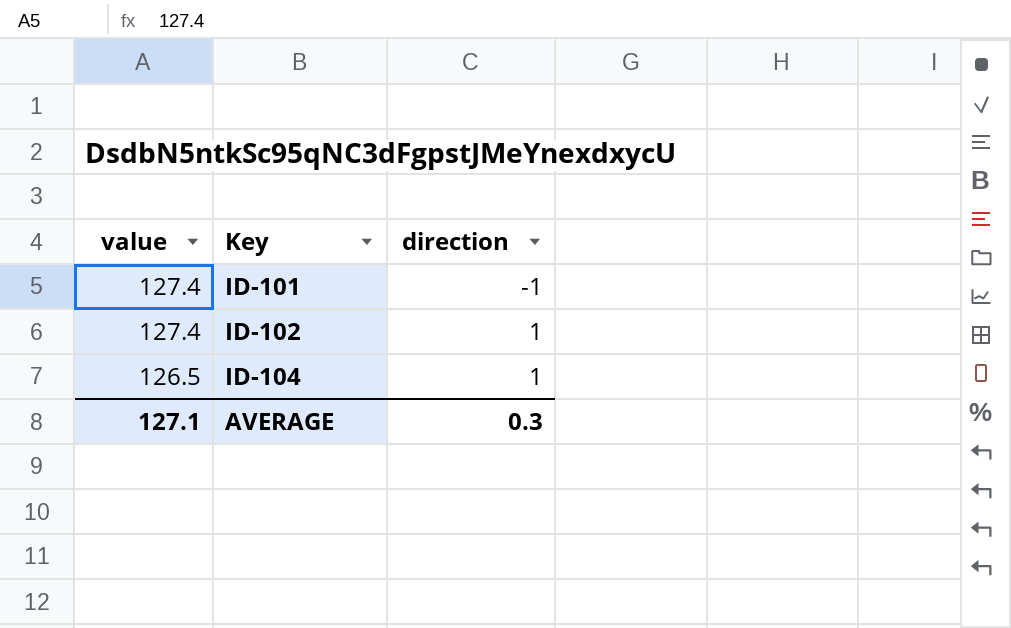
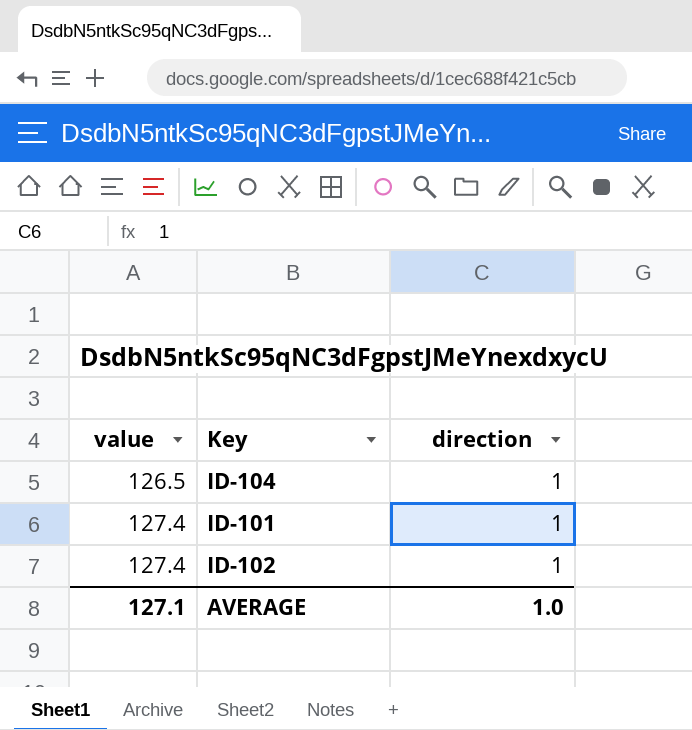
row order: value descending -> value ascending
ID-101 | direction: -1 -> 1
AVERAGE | direction: 0.3 -> 1.0

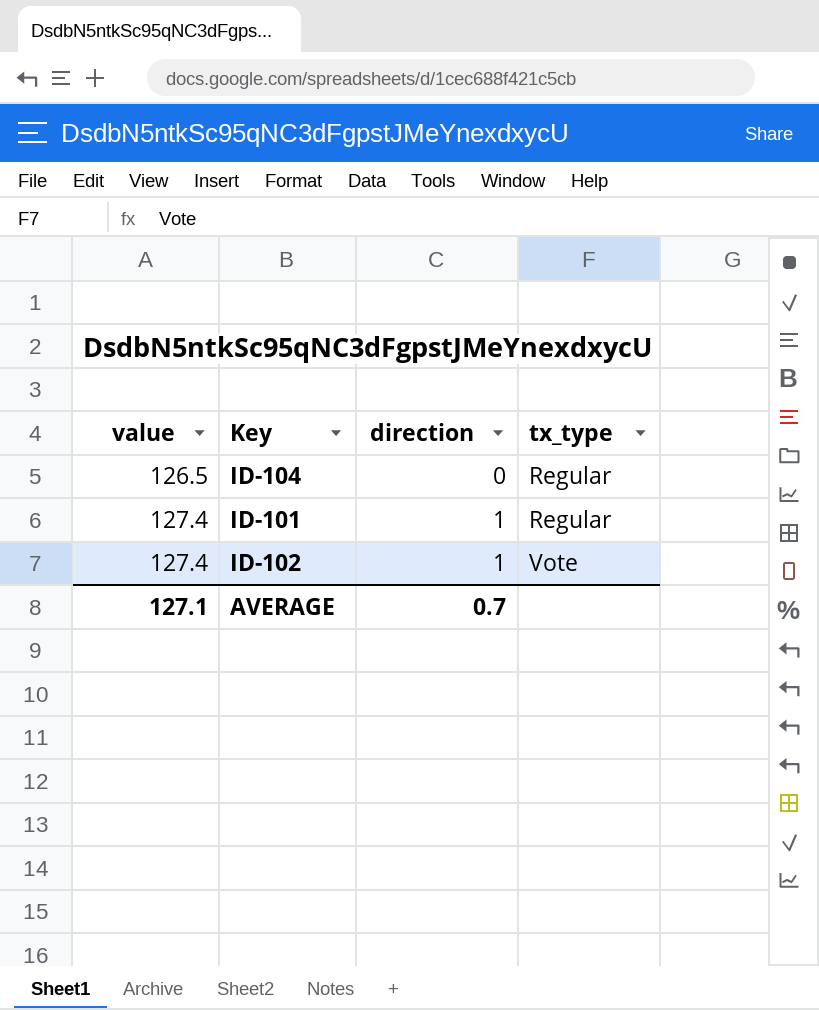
column tx_type | position: none -> 4
ID-104 | direction: 1 -> 0
AVERAGE | direction: 1.0 -> 0.7

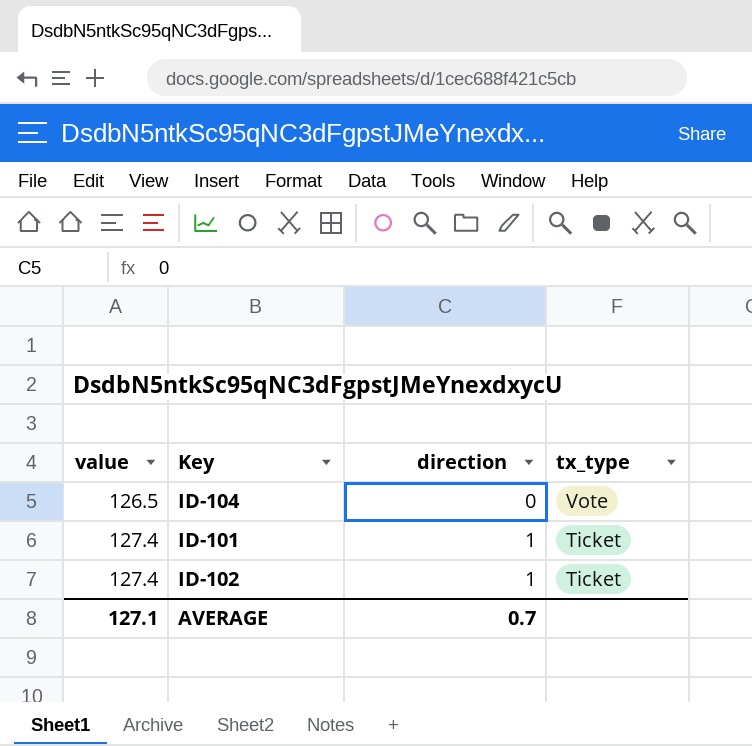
ID-104 | tx_type: Regular -> Vote
ID-101 | tx_type: Regular -> Ticket
ID-102 | tx_type: Vote -> Ticket

